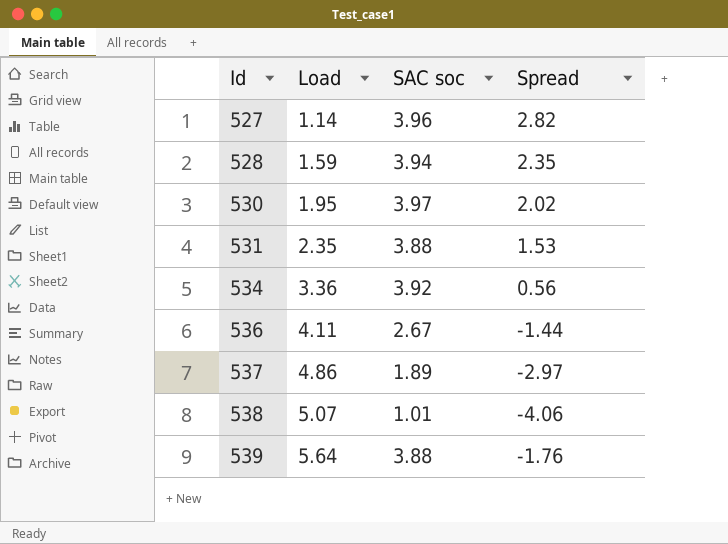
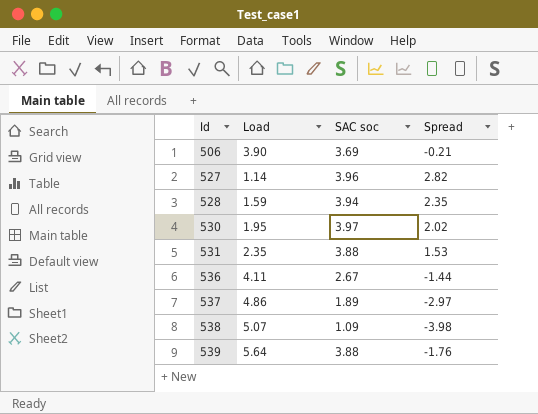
row 534: 3.36 | 3.92 | 0.56 -> none
row 506: none -> 3.90 | 3.69 | -0.21
538 | SAC soc: 1.01 -> 1.09
538 | Spread: -4.06 -> -3.98

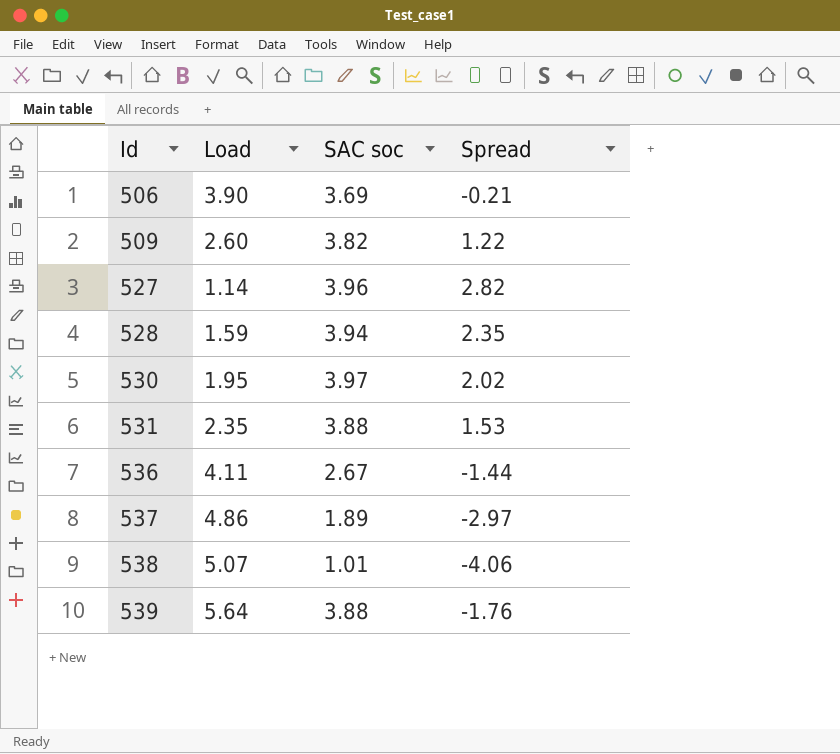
row 509: none -> 2.60 | 3.82 | 1.22
538 | SAC soc: 1.09 -> 1.01
538 | Spread: -3.98 -> -4.06

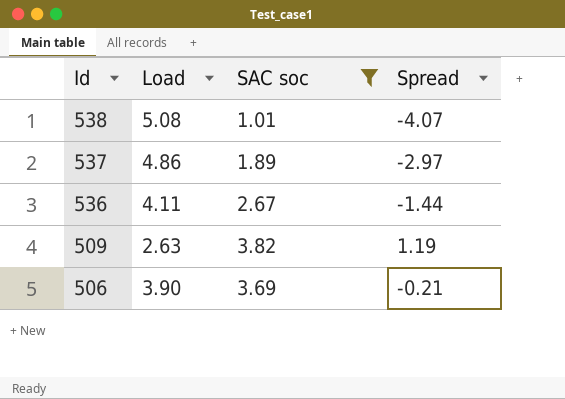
filter: none -> SAC soc <= 3.82
row order: Id ascending -> Id descending
538 | Load: 5.07 -> 5.08
538 | Spread: -4.06 -> -4.07
509 | Load: 2.60 -> 2.63
509 | Spread: 1.22 -> 1.19

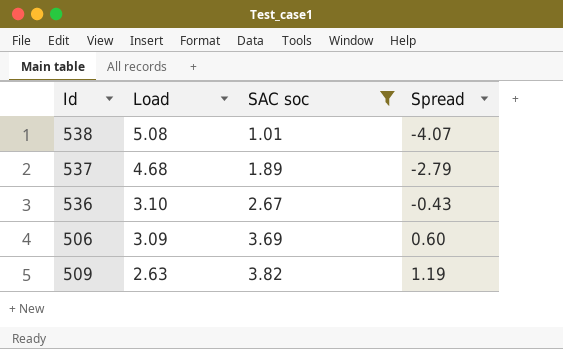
row order: Id descending -> Load descending
537 | Load: 4.86 -> 4.68
537 | Spread: -2.97 -> -2.79
536 | Load: 4.11 -> 3.10
536 | Spread: -1.44 -> -0.43
506 | Load: 3.90 -> 3.09
506 | Spread: -0.21 -> 0.60

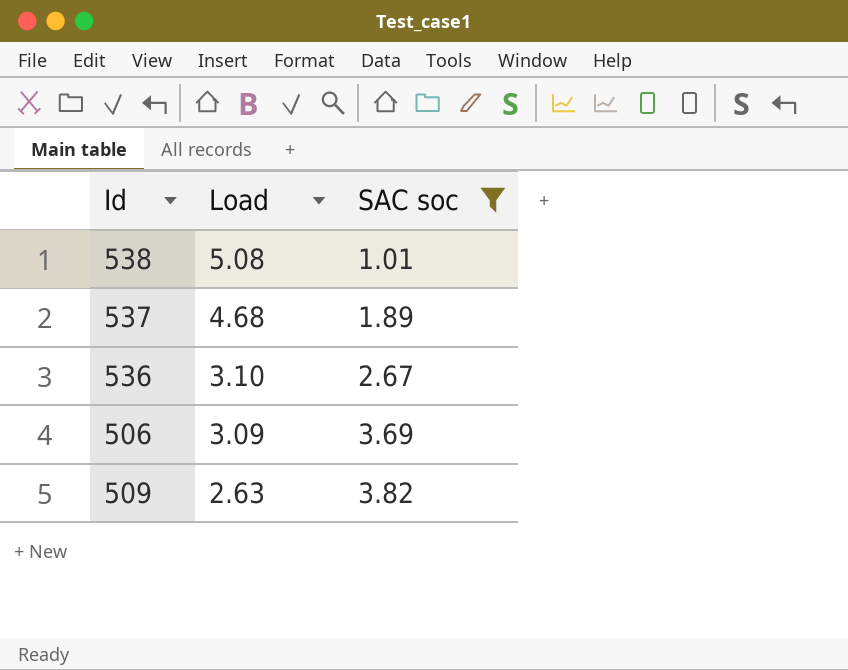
column Spread | formula: [SAC soc] - [Load] -> none

